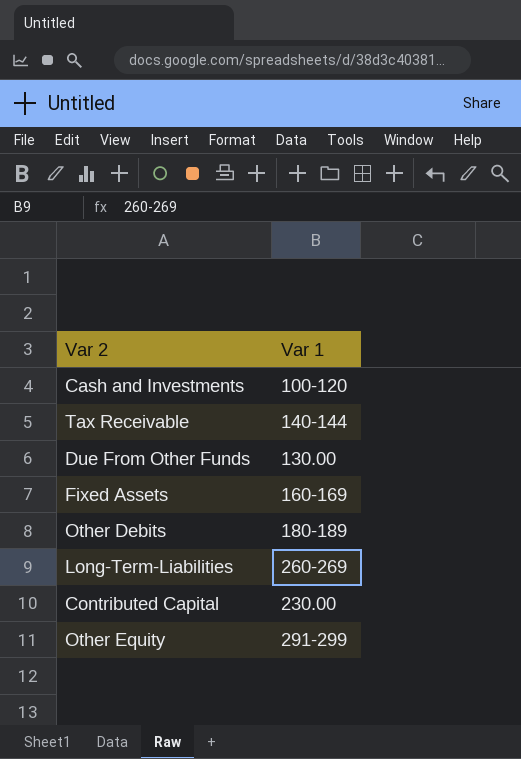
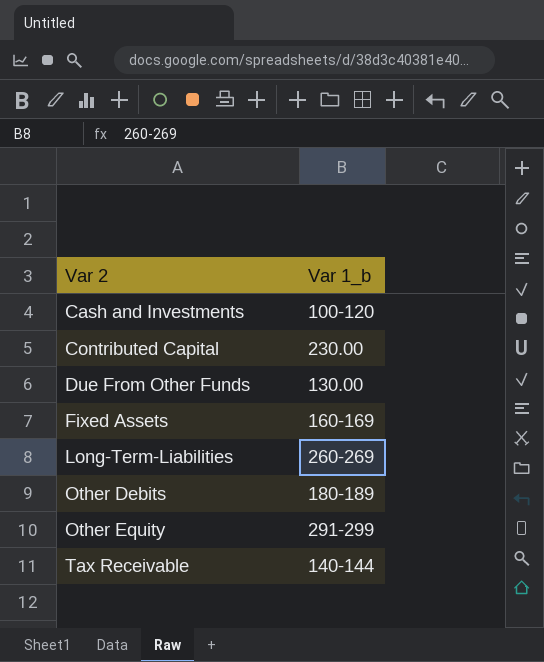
row order: none -> Var 2 ascending
column name: Var 1 -> Var 1_b

